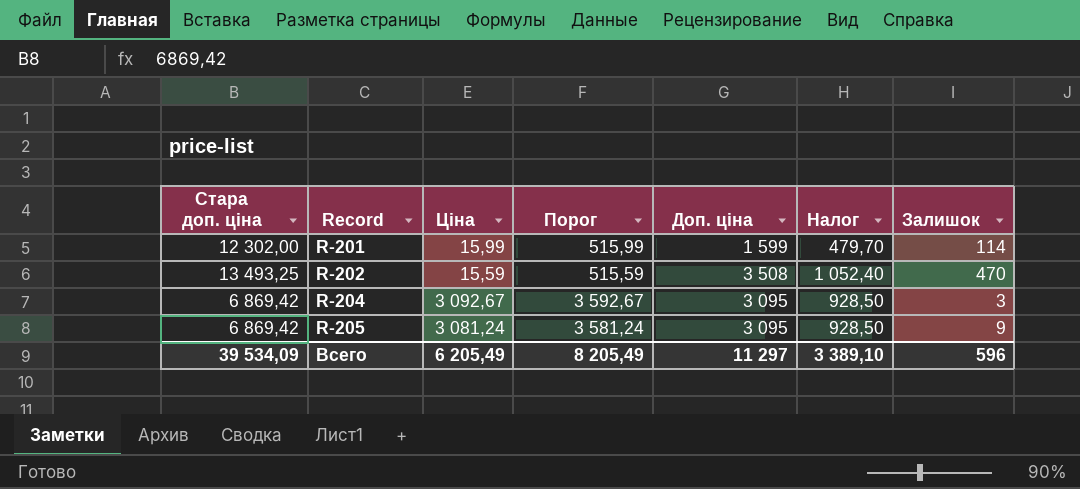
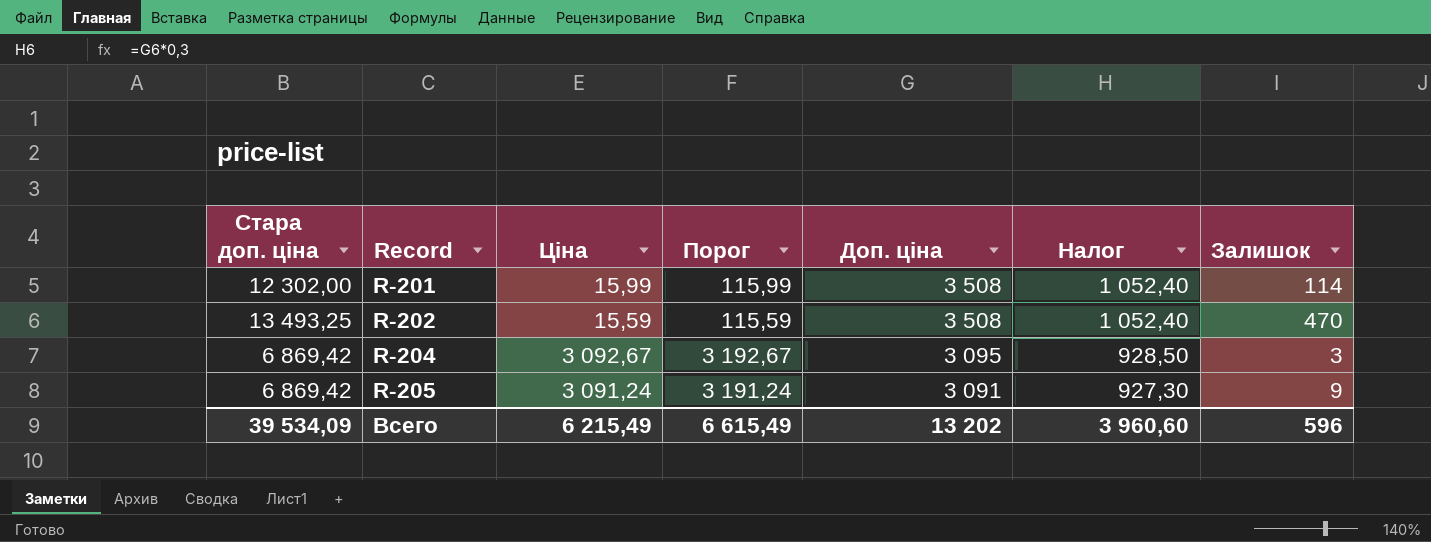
column Порог | formula: [Ціна] + 500 -> [Ціна] + 100
R-201 | Доп. ціна: 1 599 -> 3 508
R-201 | Налог: 479,70 -> 1 052,40
R-205 | Ціна: 3 081,24 -> 3 091,24
R-205 | Доп. ціна: 3 095 -> 3 091
R-205 | Налог: 928,50 -> 927,30
Всего | Ціна: 6 205,49 -> 6 215,49
Всего | Порог: 8 205,49 -> 6 615,49
Всего | Доп. ціна: 11 297 -> 13 202
Всего | Налог: 3 389,10 -> 3 960,60

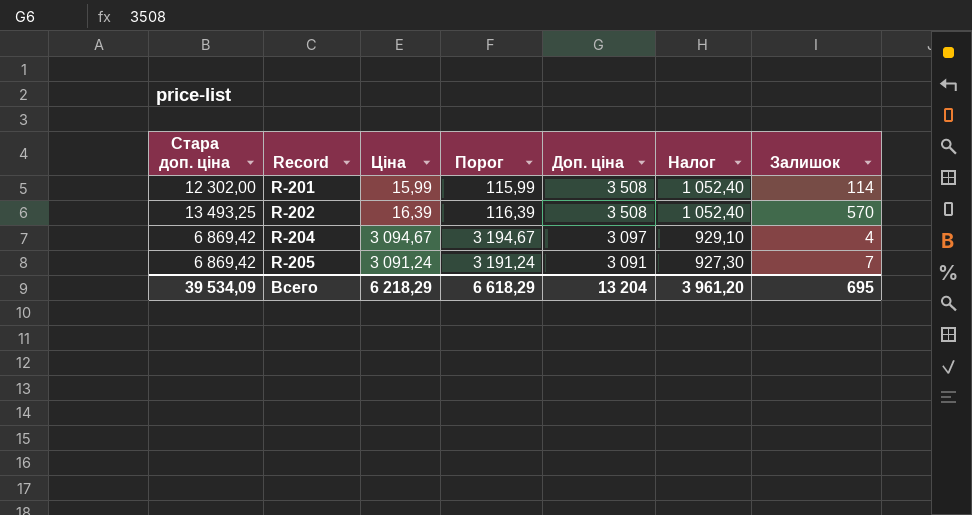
R-202 | Ціна: 15,59 -> 16,39
R-202 | Порог: 115,59 -> 116,39
R-202 | Залишок: 470 -> 570
R-204 | Ціна: 3 092,67 -> 3 094,67
R-204 | Порог: 3 192,67 -> 3 194,67
R-204 | Доп. ціна: 3 095 -> 3 097
R-204 | Налог: 928,50 -> 929,10
R-204 | Залишок: 3 -> 4
R-205 | Залишок: 9 -> 7
Всего | Ціна: 6 215,49 -> 6 218,29
Всего | Порог: 6 615,49 -> 6 618,29
Всего | Доп. ціна: 13 202 -> 13 204
Всего | Налог: 3 960,60 -> 3 961,20
Всего | Залишок: 596 -> 695

